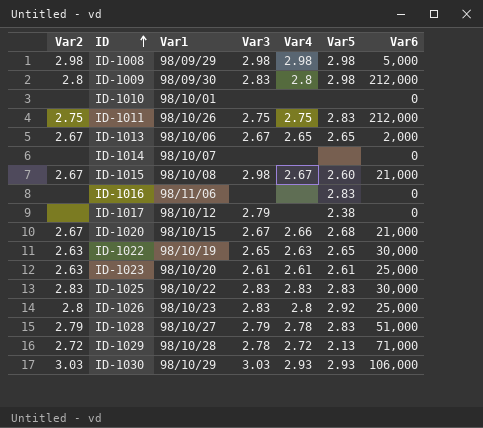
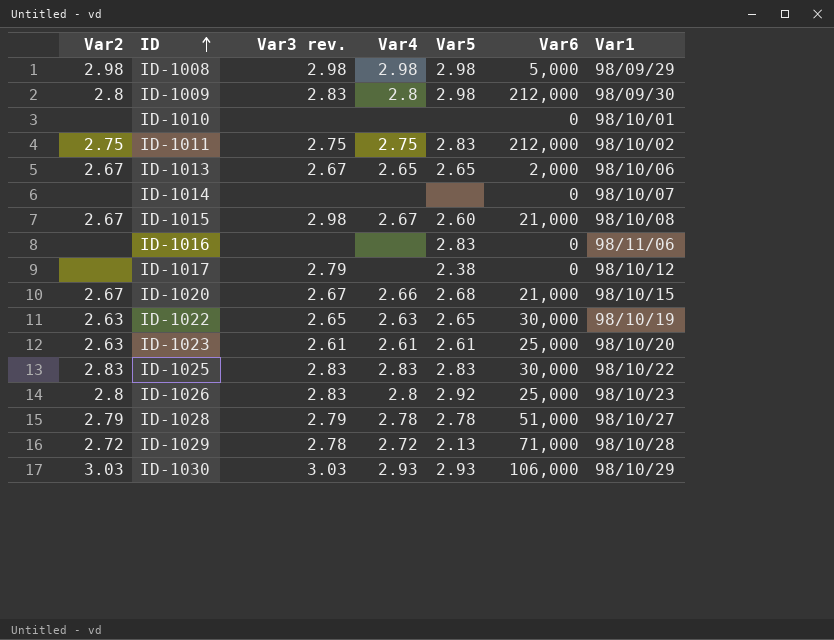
column name: Var3 -> Var3 rev.
column Var1 | position: 3 -> 7
ID-1011 | Var1: 98/10/26 -> 98/10/02
ID-1028 | Var5: 2.83 -> 2.78

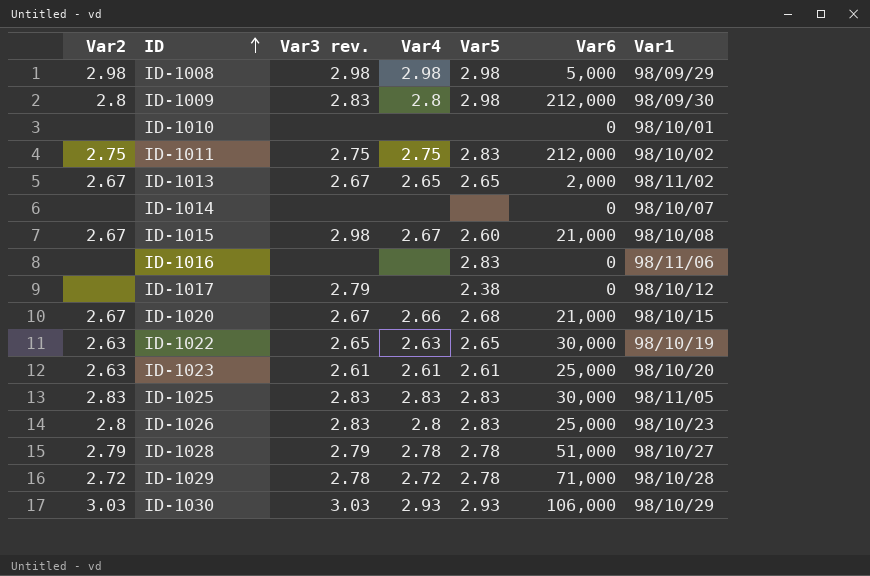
ID-1013 | Var1: 98/10/06 -> 98/11/02
ID-1025 | Var1: 98/10/22 -> 98/11/05
ID-1026 | Var5: 2.92 -> 2.83
ID-1029 | Var5: 2.13 -> 2.78

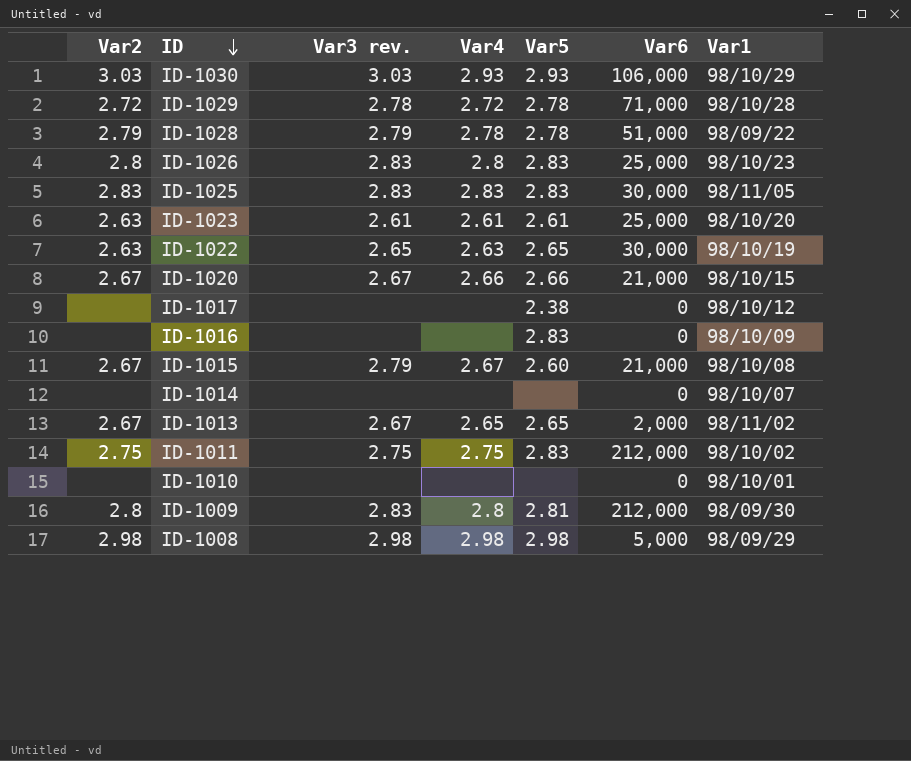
row order: ID ascending -> ID descending
ID-1028 | Var1: 98/10/27 -> 98/09/22
ID-1020 | Var5: 2.68 -> 2.66
ID-1017 | Var3 rev.: 2.79 -> none
ID-1016 | Var1: 98/11/06 -> 98/10/09
ID-1015 | Var3 rev.: 2.98 -> 2.79
ID-1009 | Var5: 2.98 -> 2.81

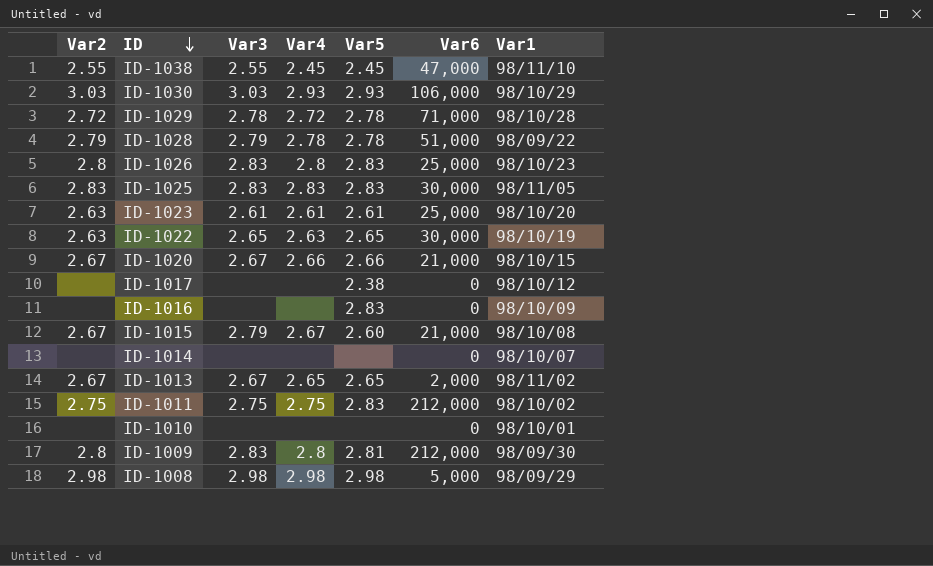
column name: Var3 rev. -> Var3
row ID-1038: none -> 2.55 | 2.55 | 2.45 | 2.45 | 47,000 | 98/11/10

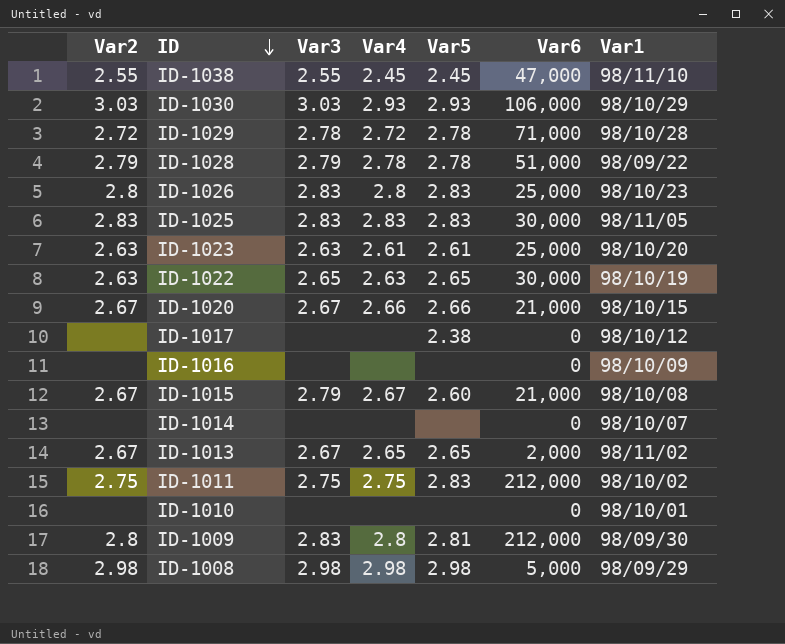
ID-1023 | Var3: 2.61 -> 2.63
ID-1016 | Var5: 2.83 -> none

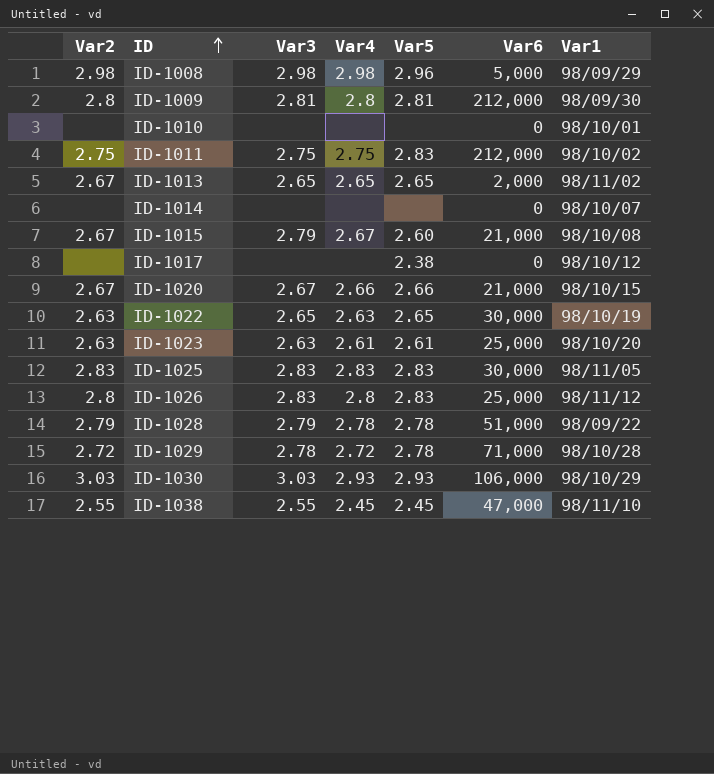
row order: ID descending -> ID ascending
row ID-1016: none | none | none | none | 0 | 98/10/09 -> none
ID-1008 | Var5: 2.98 -> 2.96
ID-1009 | Var3: 2.83 -> 2.81
ID-1013 | Var3: 2.67 -> 2.65
ID-1026 | Var1: 98/10/23 -> 98/11/12

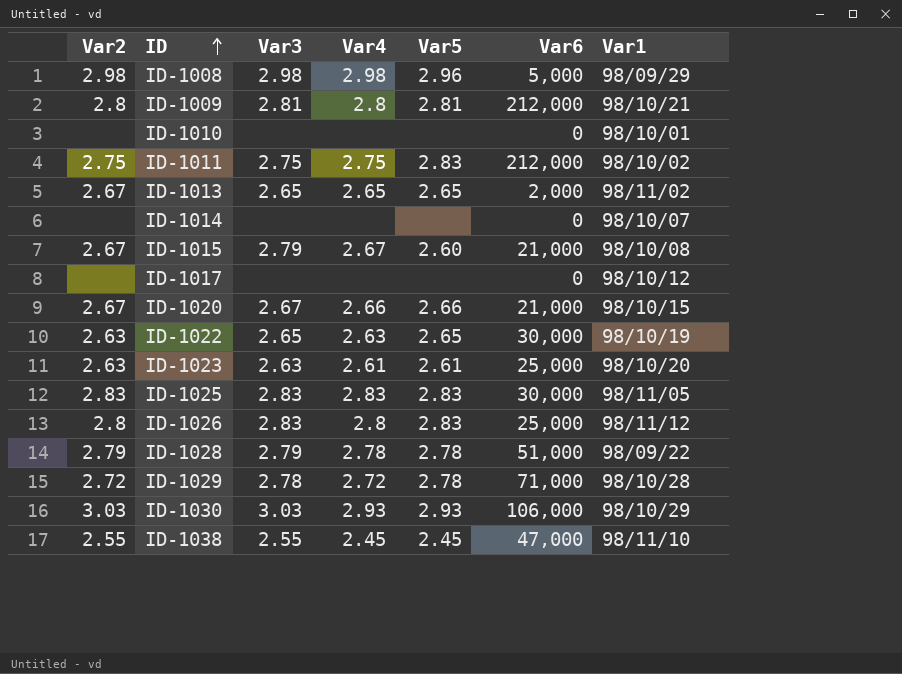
ID-1009 | Var1: 98/09/30 -> 98/10/21
ID-1017 | Var5: 2.38 -> none

